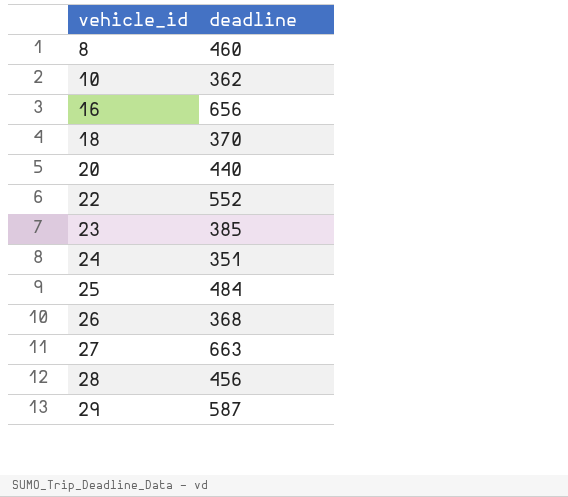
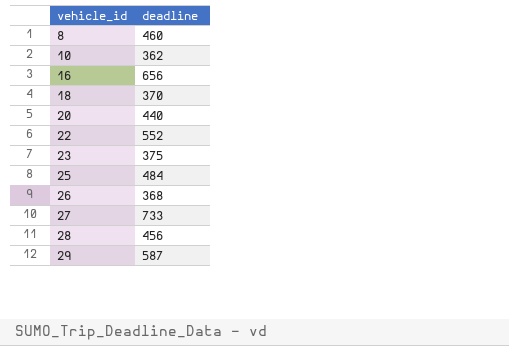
row 24: 351 -> none
23 | deadline: 385 -> 375
27 | deadline: 663 -> 733

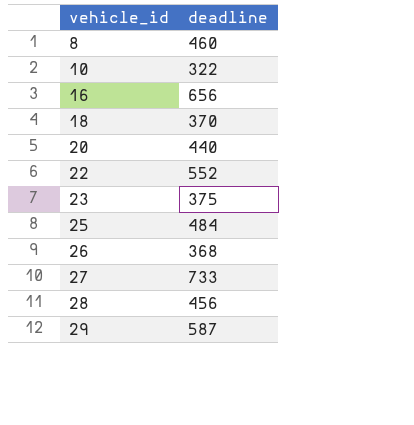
10 | deadline: 362 -> 322

